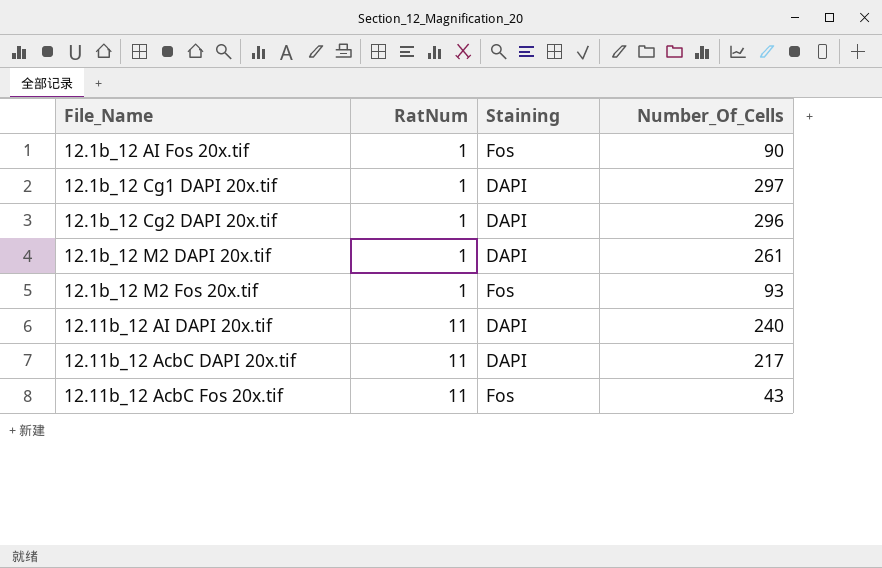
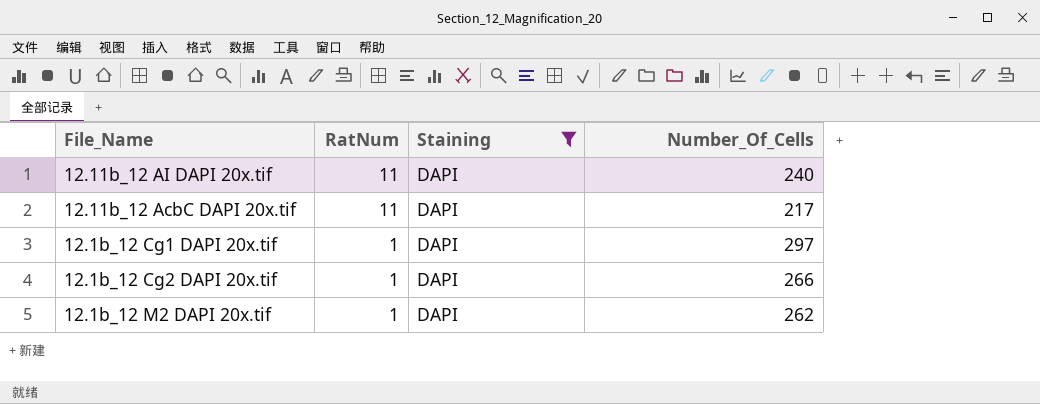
filter: none -> Staining = DAPI
row order: RatNum ascending -> RatNum descending
12.1b_12 Cg2 DAPI 20x.tif | Number_Of_Cells: 296 -> 266
12.1b_12 M2 DAPI 20x.tif | Number_Of_Cells: 261 -> 262

